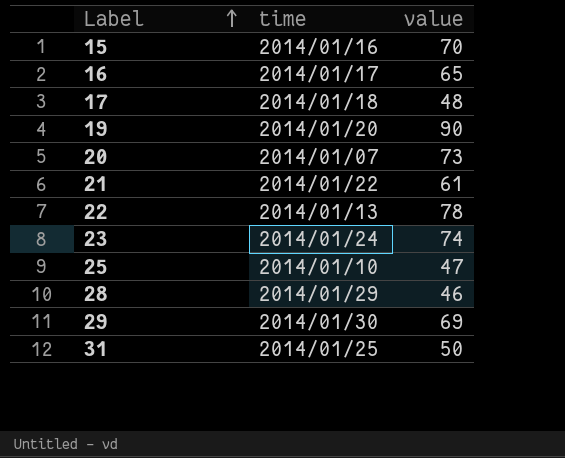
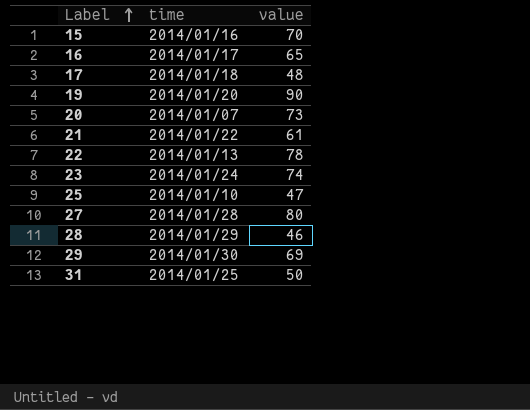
row 27: none -> 2014/01/28 | 80

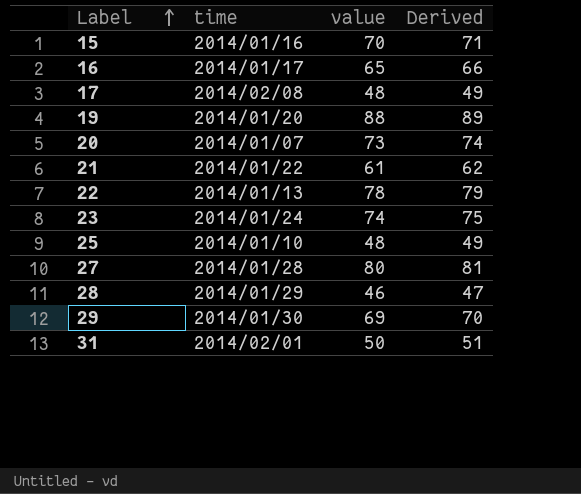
column Derived | formula: none -> [value] + 1
17 | time: 2014/01/18 -> 2014/02/08
19 | value: 90 -> 88
25 | value: 47 -> 48
31 | time: 2014/01/25 -> 2014/02/01

